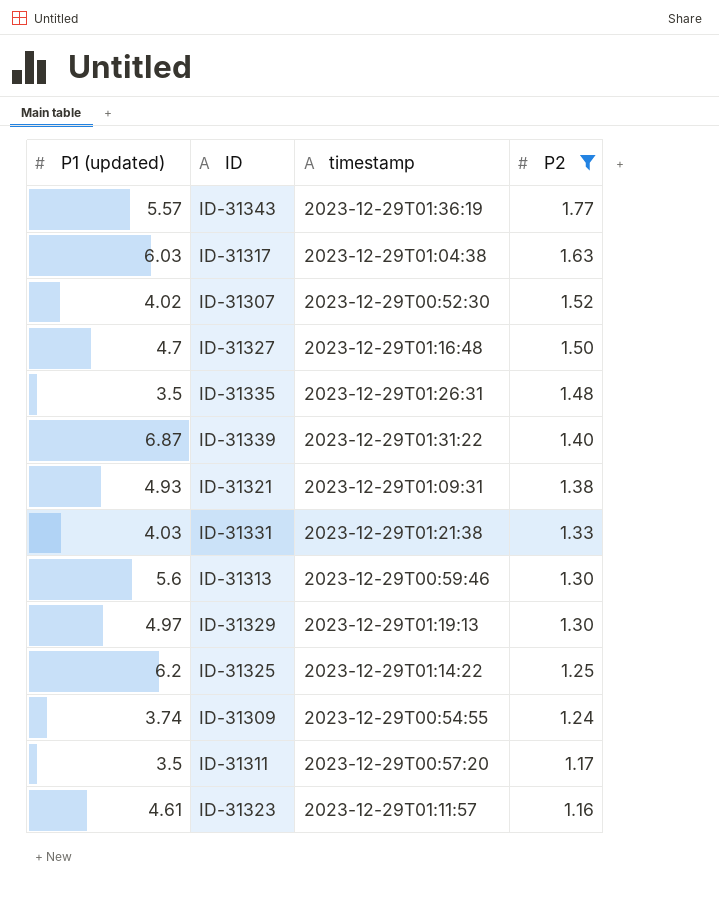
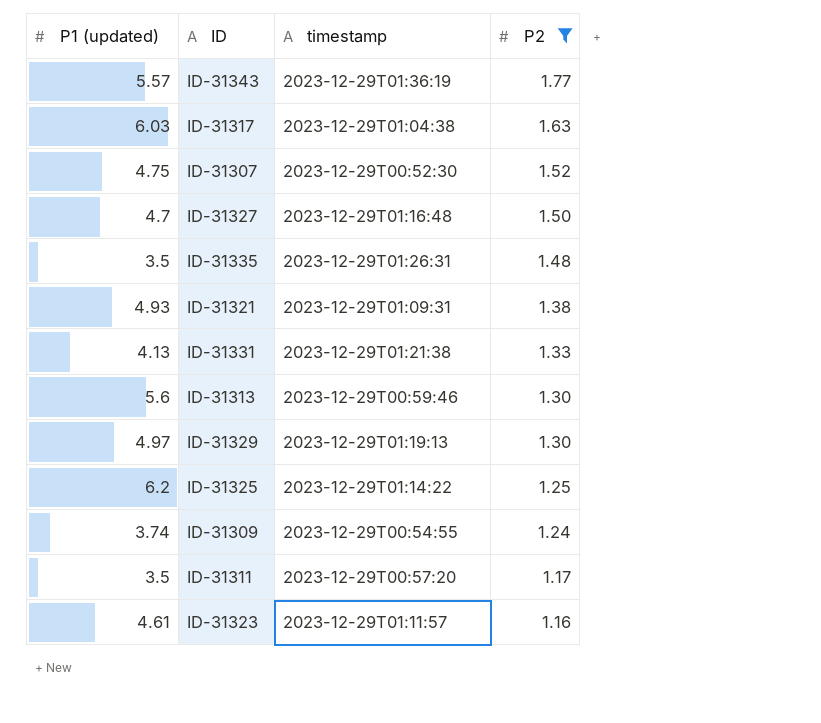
row ID-31339: 6.87 | 2023-12-29T01:31:22 | 1.40 -> none
ID-31307 | P1 (updated): 4.02 -> 4.75
ID-31331 | P1 (updated): 4.03 -> 4.13

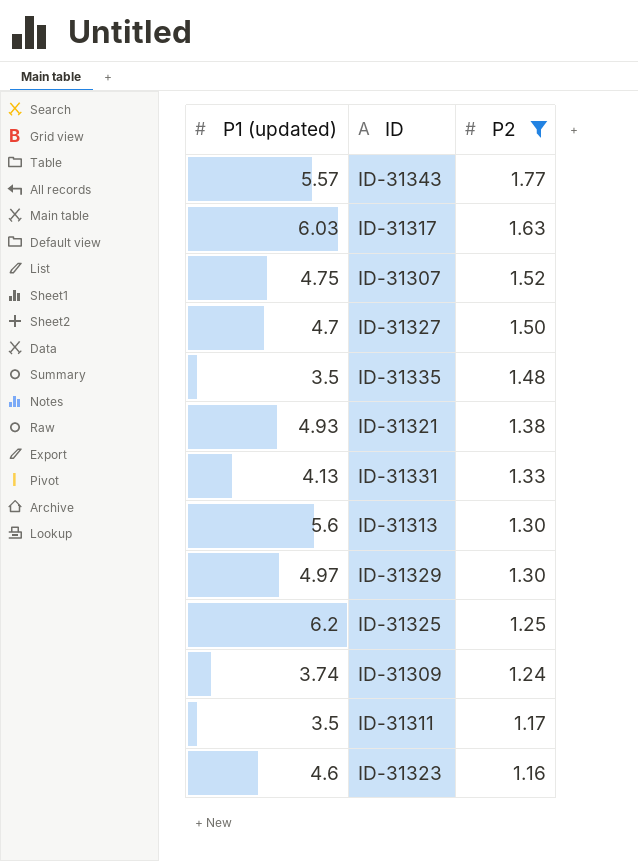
column timestamp | position: 3 -> none
ID-31323 | P1 (updated): 4.61 -> 4.6

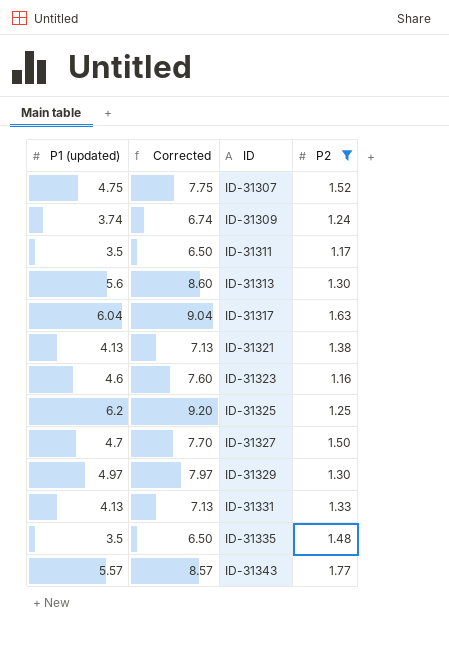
row order: P2 descending -> ID ascending
column Corrected | formula: none -> [P1 (updated)] + 3
ID-31317 | P1 (updated): 6.03 -> 6.04
ID-31321 | P1 (updated): 4.93 -> 4.13

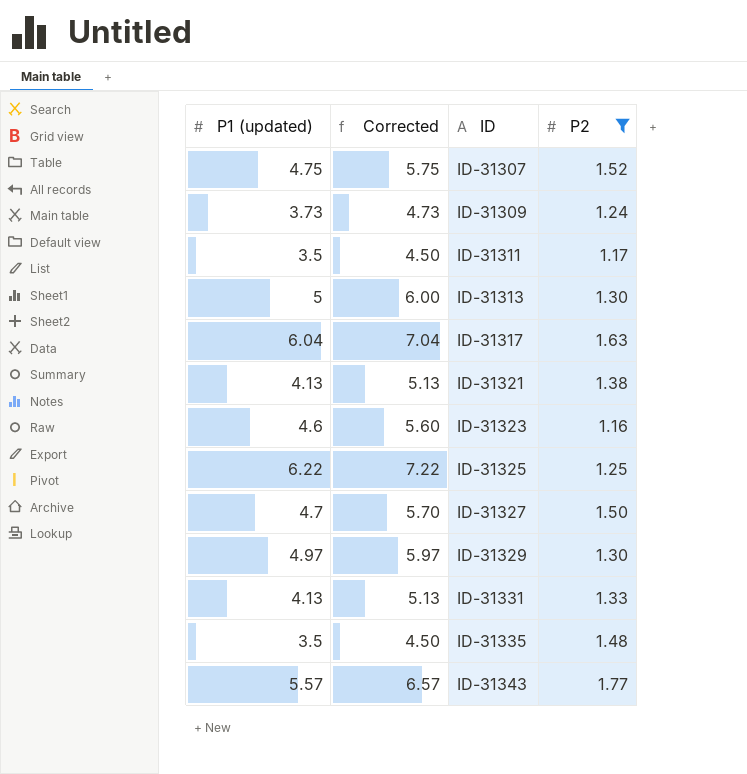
column Corrected | formula: [P1 (updated)] + 3 -> [P1 (updated)] + 1
ID-31309 | P1 (updated): 3.74 -> 3.73
ID-31313 | P1 (updated): 5.6 -> 5
ID-31325 | P1 (updated): 6.2 -> 6.22

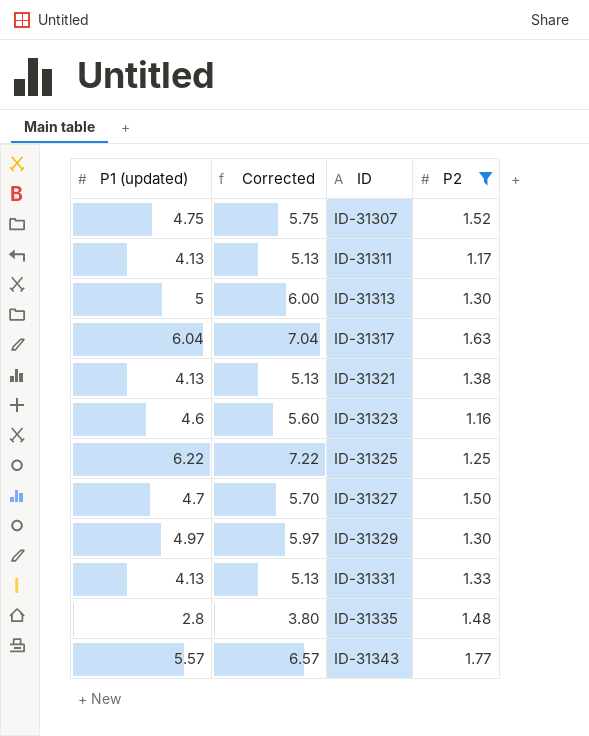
row ID-31309: 3.73 | 4.73 | 1.24 -> none
ID-31311 | P1 (updated): 3.5 -> 4.13
ID-31311 | Corrected: 4.50 -> 5.13
ID-31335 | P1 (updated): 3.5 -> 2.8
ID-31335 | Corrected: 4.50 -> 3.80

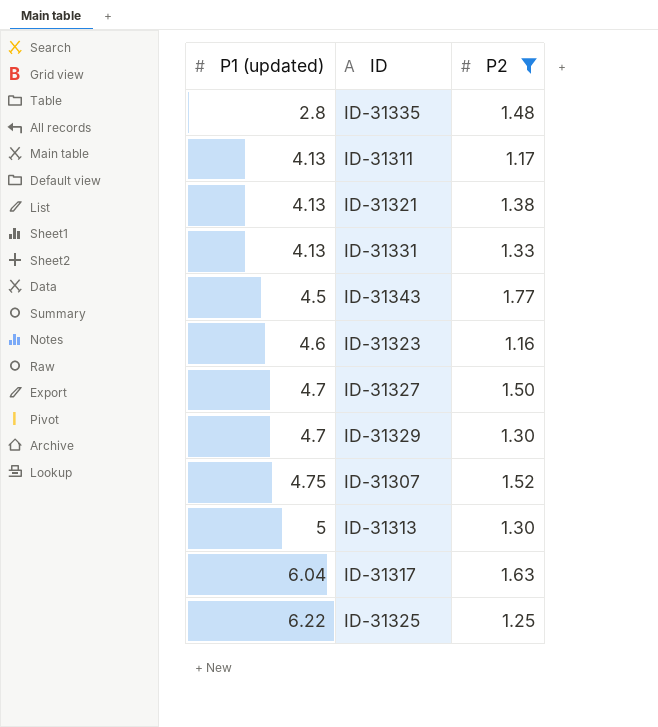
row order: ID ascending -> P1 (updated) ascending
column Corrected | formula: [P1 (updated)] + 1 -> none
ID-31343 | P1 (updated): 5.57 -> 4.5
ID-31329 | P1 (updated): 4.97 -> 4.7

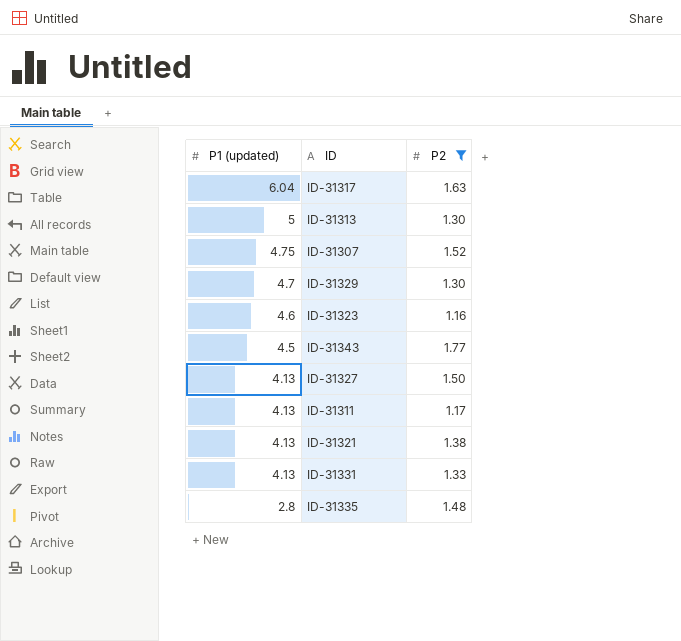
row order: P1 (updated) ascending -> P1 (updated) descending
row ID-31325: 6.22 | 1.25 -> none
ID-31327 | P1 (updated): 4.7 -> 4.13

